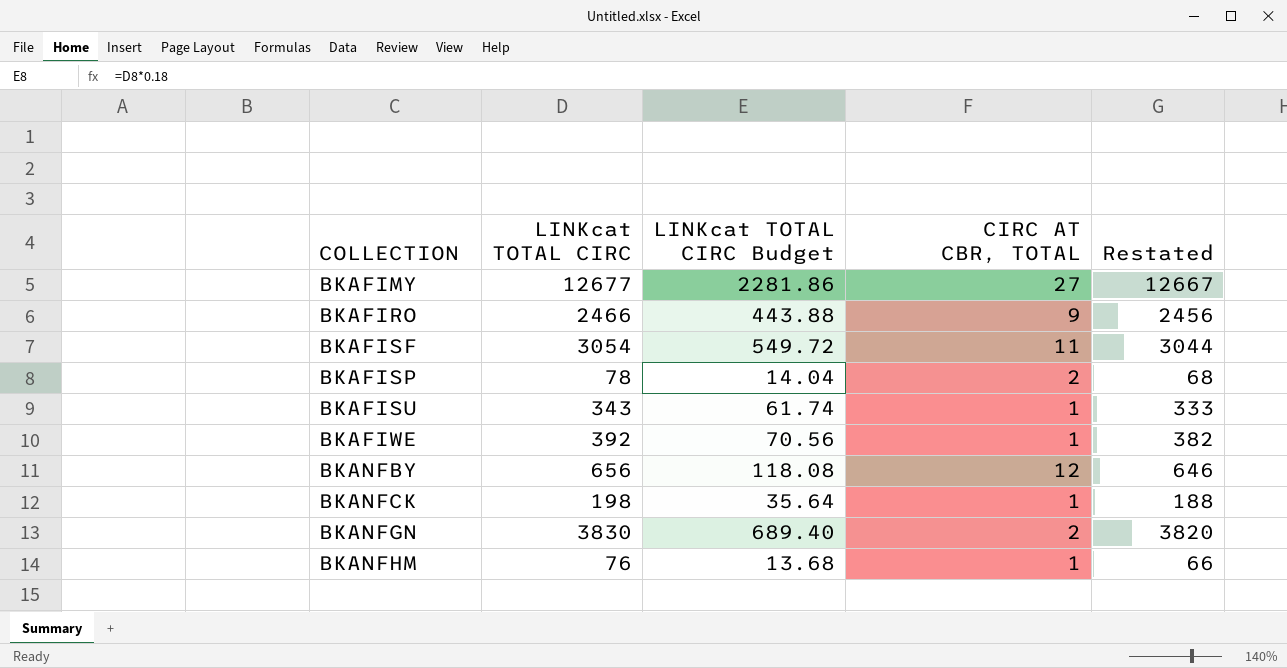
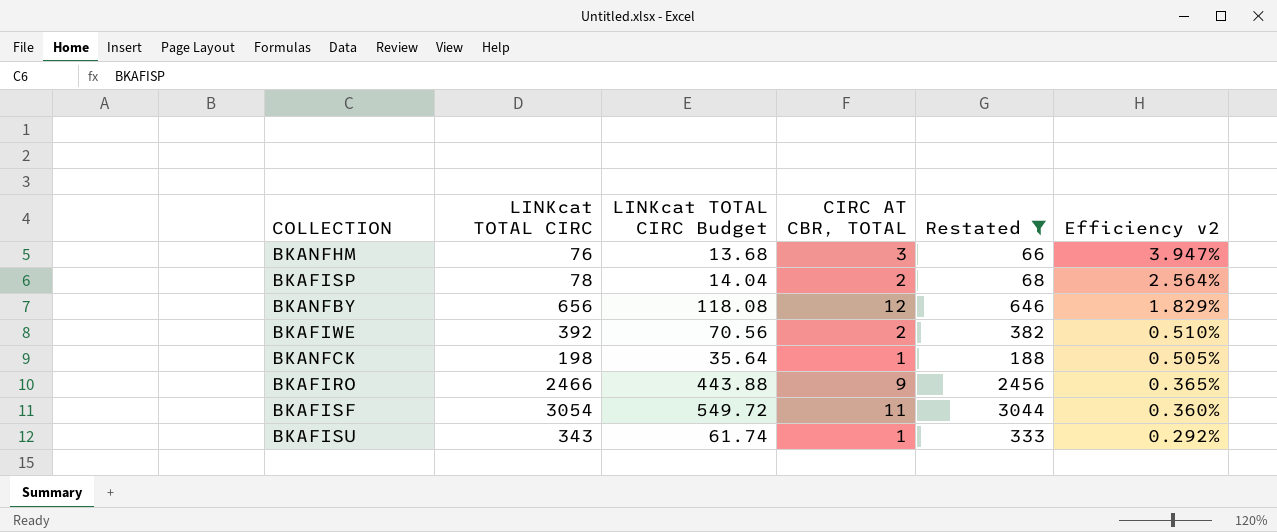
filter: none -> Restated <= 3044
row order: COLLECTION ascending -> Efficiency v2 descending
column Efficiency v2 | formula: none -> [CIRC AT CBR, TOTAL] / [LINKcat TOTAL CIRC]
BKANFHM | CIRC AT CBR, TOTAL: 1 -> 3
BKAFIWE | CIRC AT CBR, TOTAL: 1 -> 2

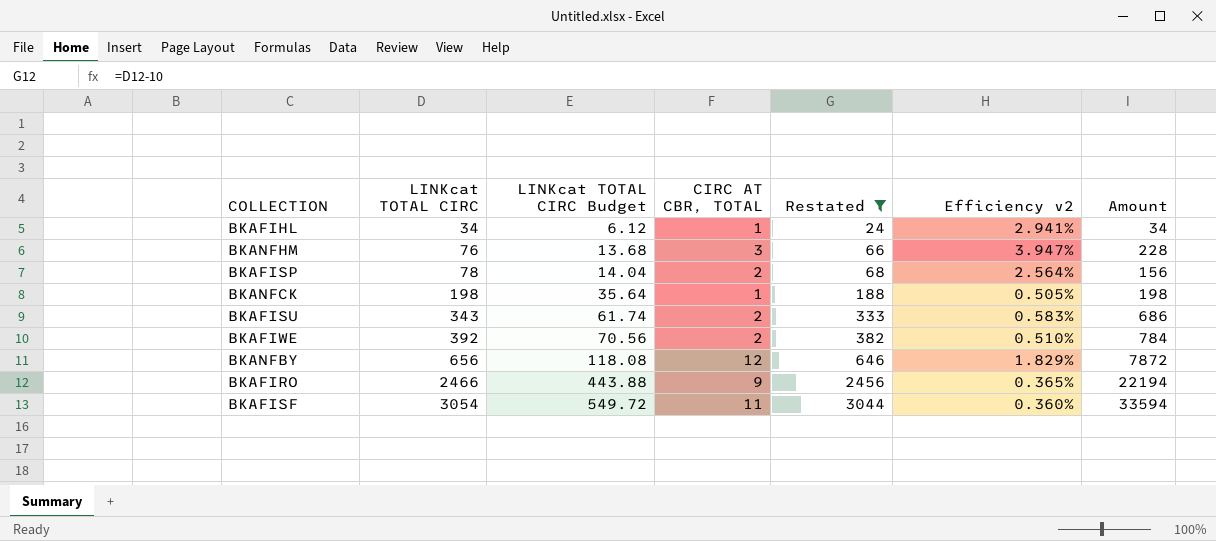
row order: Efficiency v2 descending -> LINKcat TOTAL CIRC ascending
column Amount | formula: none -> [LINKcat TOTAL CIRC] * [CIRC AT CBR, TOTAL]
row BKAFIHL: none -> 34 | 6.12 | 1 | 24 | 2.941% | 34
BKAFISU | CIRC AT CBR, TOTAL: 1 -> 2
BKAFISU | Efficiency v2: 0.292% -> 0.583%

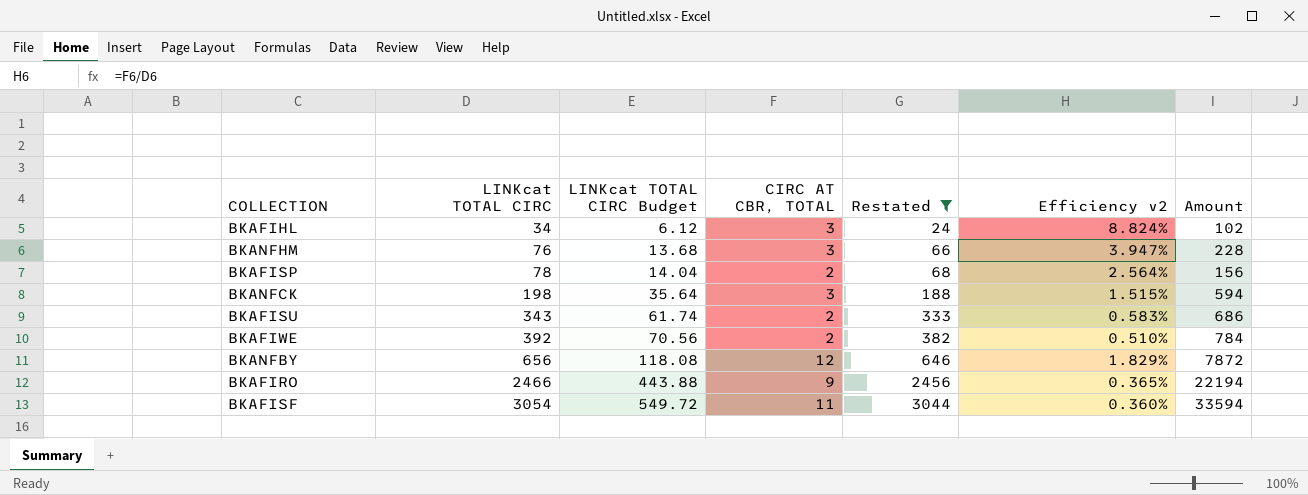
BKAFIHL | CIRC AT CBR, TOTAL: 1 -> 3
BKAFIHL | Efficiency v2: 2.941% -> 8.824%
BKAFIHL | Amount: 34 -> 102
BKANFCK | CIRC AT CBR, TOTAL: 1 -> 3
BKANFCK | Efficiency v2: 0.505% -> 1.515%
BKANFCK | Amount: 198 -> 594

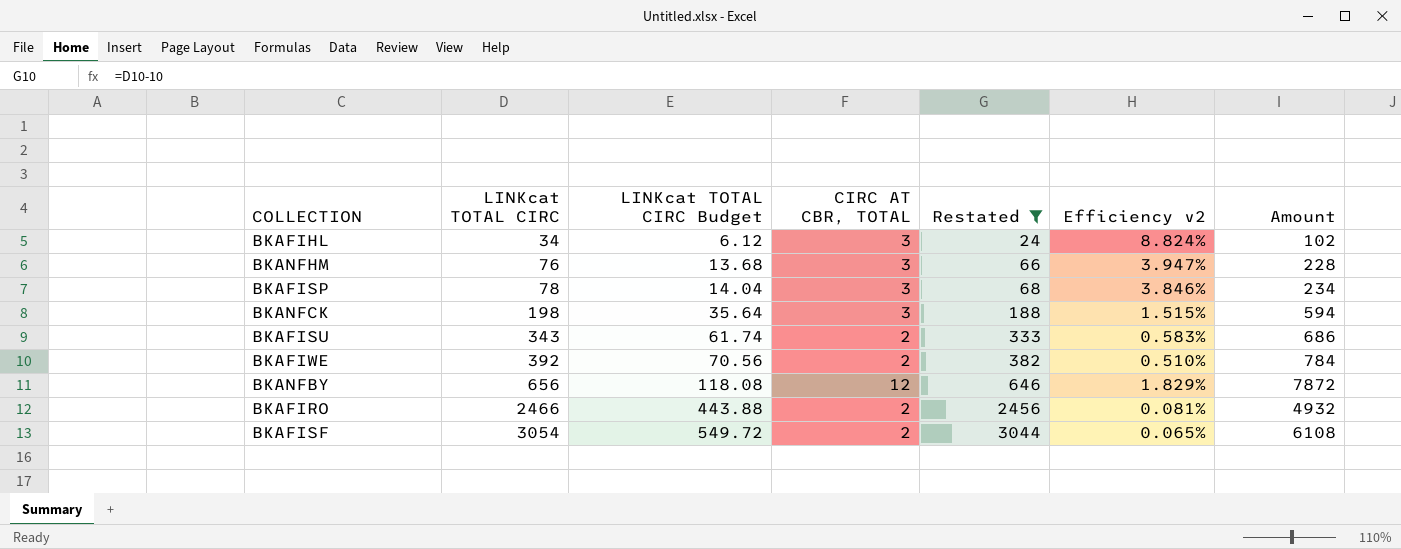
BKAFISP | CIRC AT CBR, TOTAL: 2 -> 3
BKAFISP | Efficiency v2: 2.564% -> 3.846%
BKAFISP | Amount: 156 -> 234
BKAFIRO | CIRC AT CBR, TOTAL: 9 -> 2
BKAFIRO | Efficiency v2: 0.365% -> 0.081%
BKAFIRO | Amount: 22194 -> 4932
BKAFISF | CIRC AT CBR, TOTAL: 11 -> 2
BKAFISF | Efficiency v2: 0.360% -> 0.065%
BKAFISF | Amount: 33594 -> 6108

